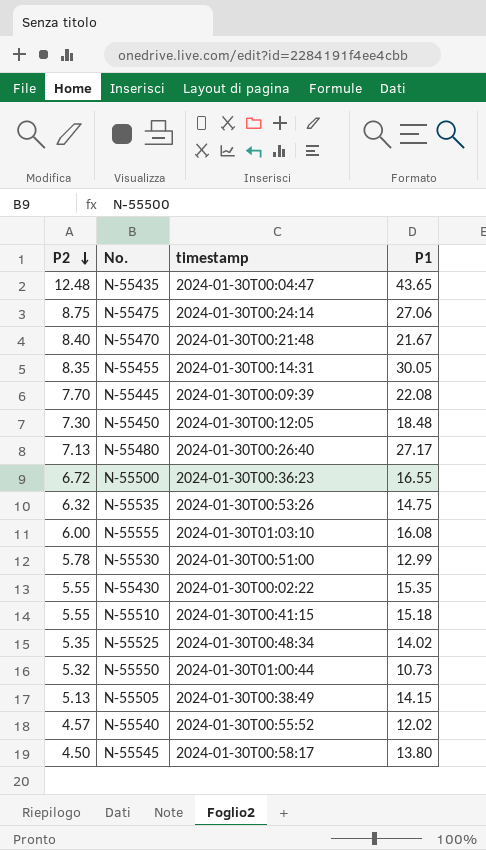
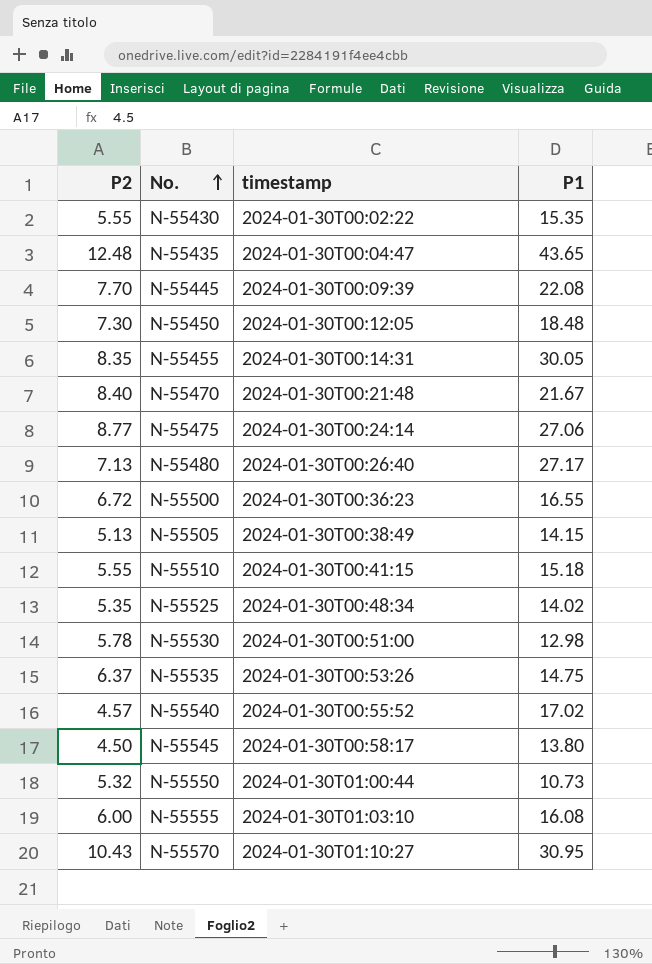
row order: P2 descending -> No. ascending
N-55475 | P2: 8.75 -> 8.77
N-55530 | P1: 12.99 -> 12.98
N-55535 | P2: 6.32 -> 6.37
N-55540 | P1: 12.02 -> 17.02
row N-55570: none -> 10.43 | 2024-01-30T01:10:27 | 30.95

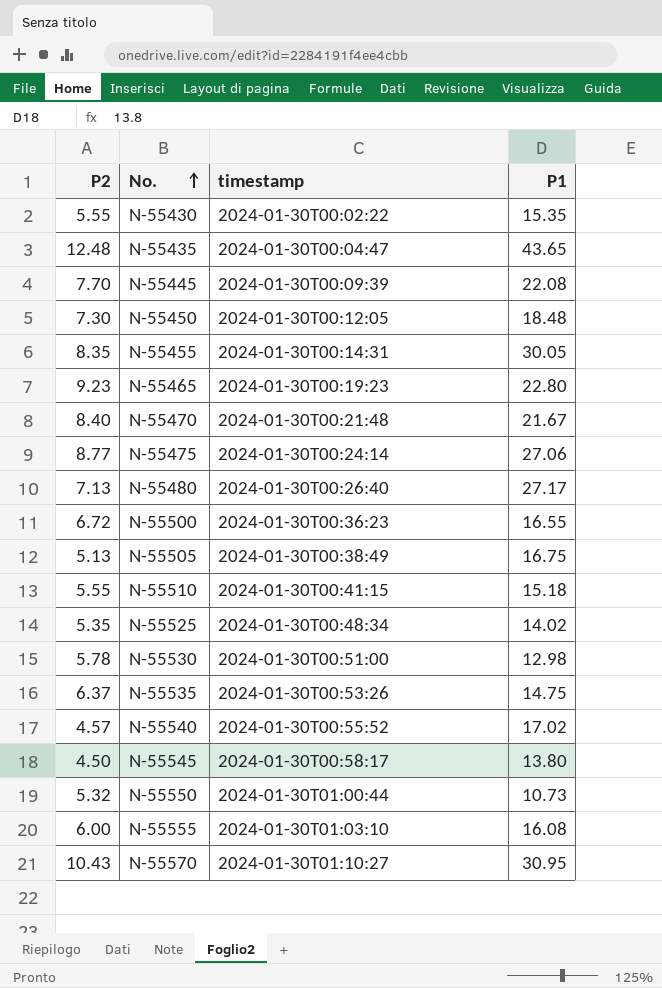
row N-55465: none -> 9.23 | 2024-01-30T00:19:23 | 22.80
N-55505 | P1: 14.15 -> 16.75

